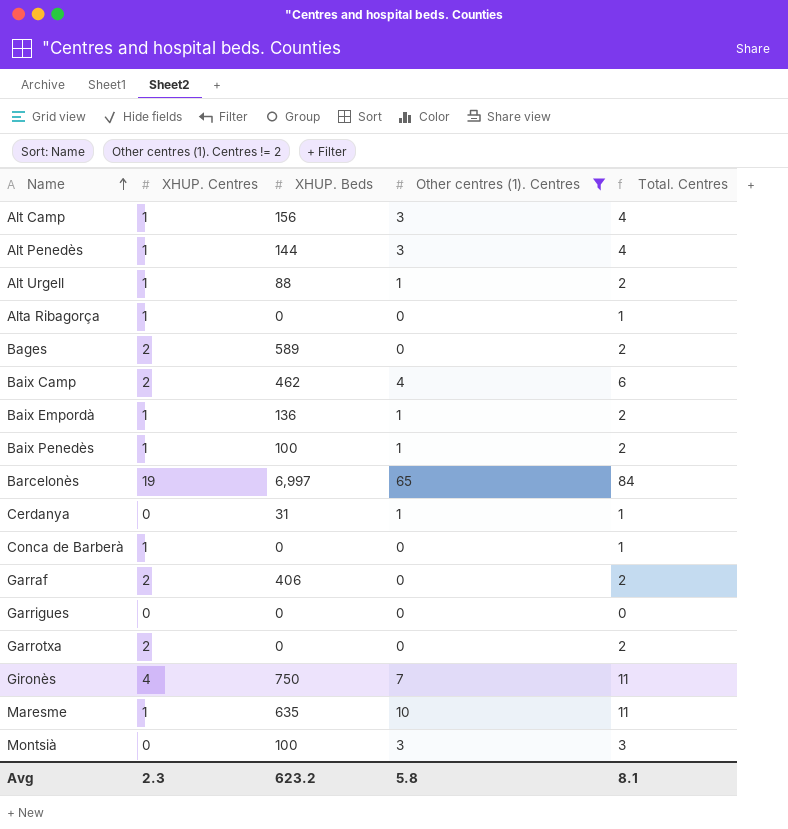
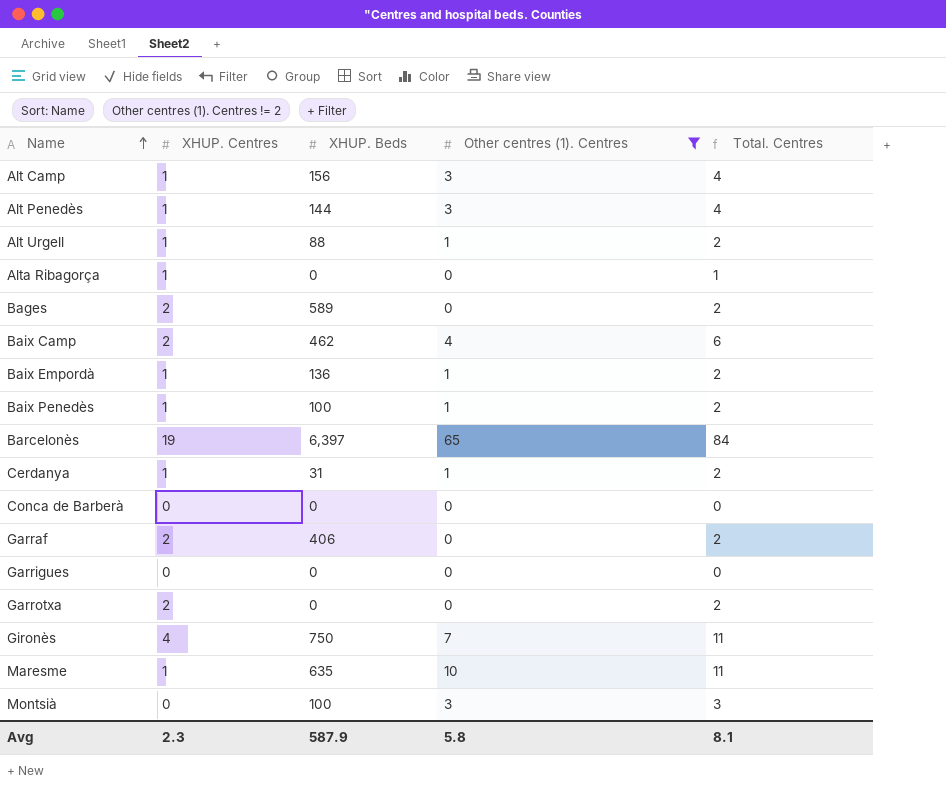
Barcelonès | XHUP. Beds: 6,997 -> 6,397
Cerdanya | XHUP. Centres: 0 -> 1
Cerdanya | Total. Centres: 1 -> 2
Conca de Barberà | XHUP. Centres: 1 -> 0
Conca de Barberà | Total. Centres: 1 -> 0
Avg | XHUP. Beds: 623.2 -> 587.9

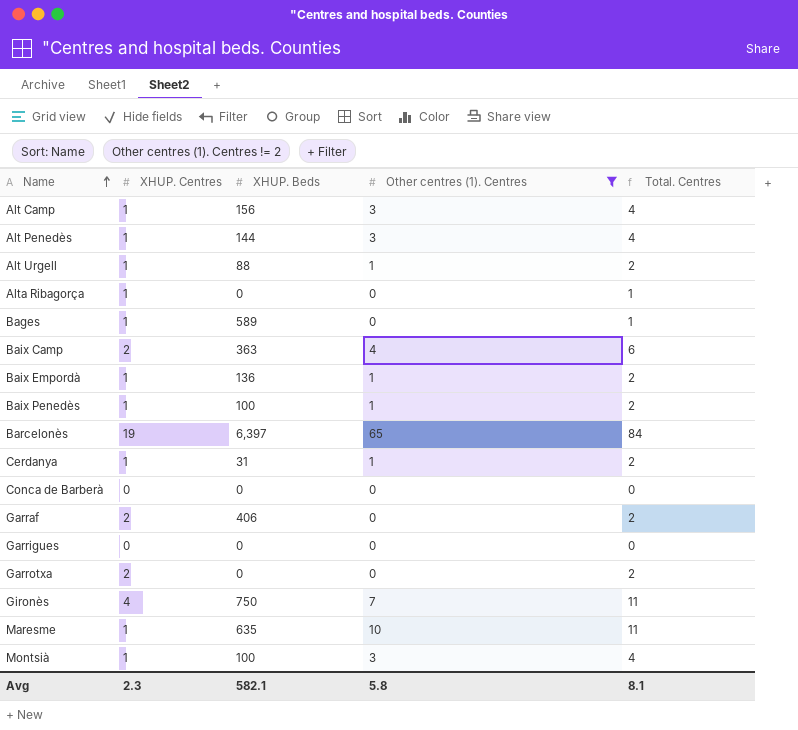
Bages | XHUP. Centres: 2 -> 1
Bages | Total. Centres: 2 -> 1
Baix Camp | XHUP. Beds: 462 -> 363
Montsià | XHUP. Centres: 0 -> 1
Montsià | Total. Centres: 3 -> 4
Avg | XHUP. Beds: 587.9 -> 582.1

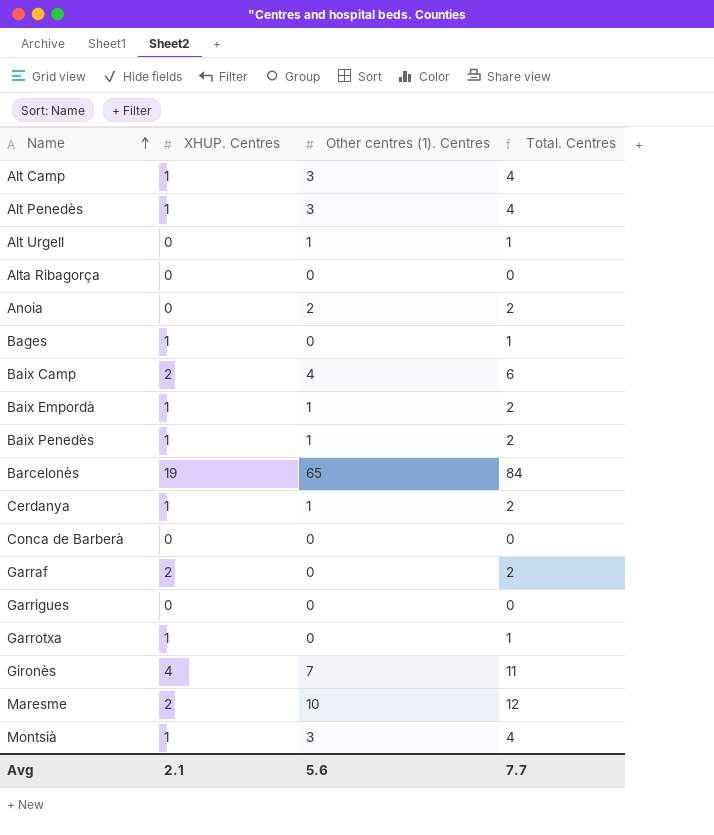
filter: Other centres (1). Centres != 2 -> none
column XHUP. Beds | position: 3 -> none
Alt Urgell | XHUP. Centres: 1 -> 0
Alt Urgell | Total. Centres: 2 -> 1
Alta Ribagorça | XHUP. Centres: 1 -> 0
Alta Ribagorça | Total. Centres: 1 -> 0
Garrotxa | XHUP. Centres: 2 -> 1
Garrotxa | Total. Centres: 2 -> 1
Maresme | XHUP. Centres: 1 -> 2
Maresme | Total. Centres: 11 -> 12
Avg | XHUP. Centres: 2.3 -> 2.1
Avg | Other centres (1). Centres: 5.8 -> 5.6
Avg | Total. Centres: 8.1 -> 7.7

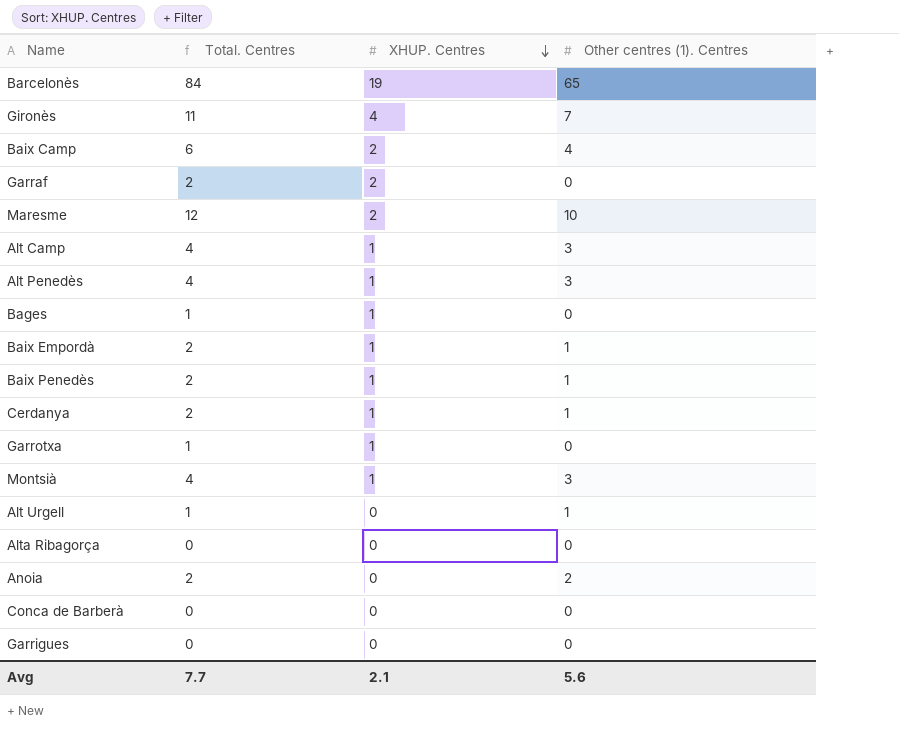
row order: Name ascending -> XHUP. Centres descending
column Total. Centres | position: 4 -> 2

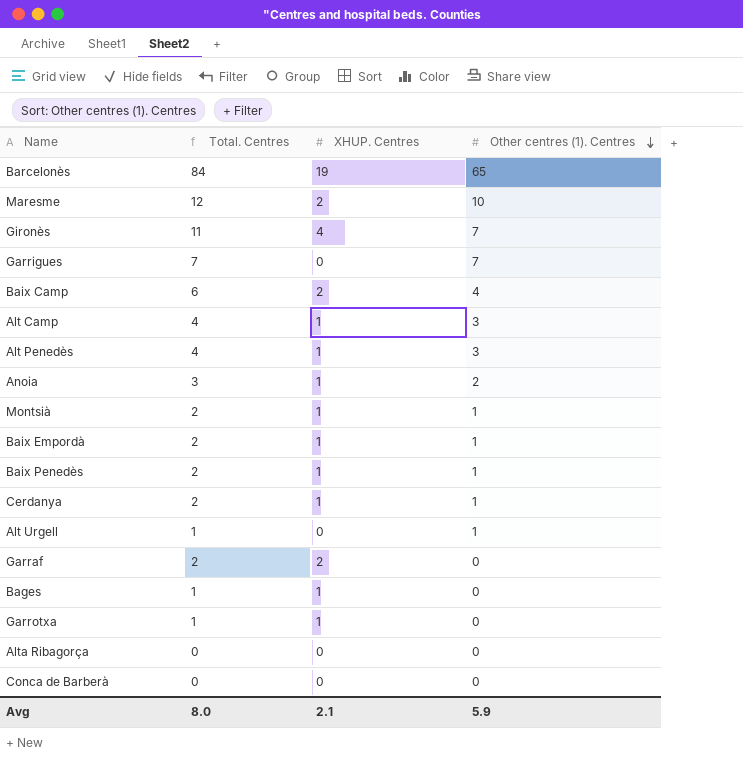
row order: XHUP. Centres descending -> Other centres (1). Centres descending
Garrigues | Total. Centres: 0 -> 7
Garrigues | Other centres (1). Centres: 0 -> 7
Anoia | Total. Centres: 2 -> 3
Anoia | XHUP. Centres: 0 -> 1
Montsià | Total. Centres: 4 -> 2
Montsià | Other centres (1). Centres: 3 -> 1
Avg | Total. Centres: 7.7 -> 8.0
Avg | Other centres (1). Centres: 5.6 -> 5.9

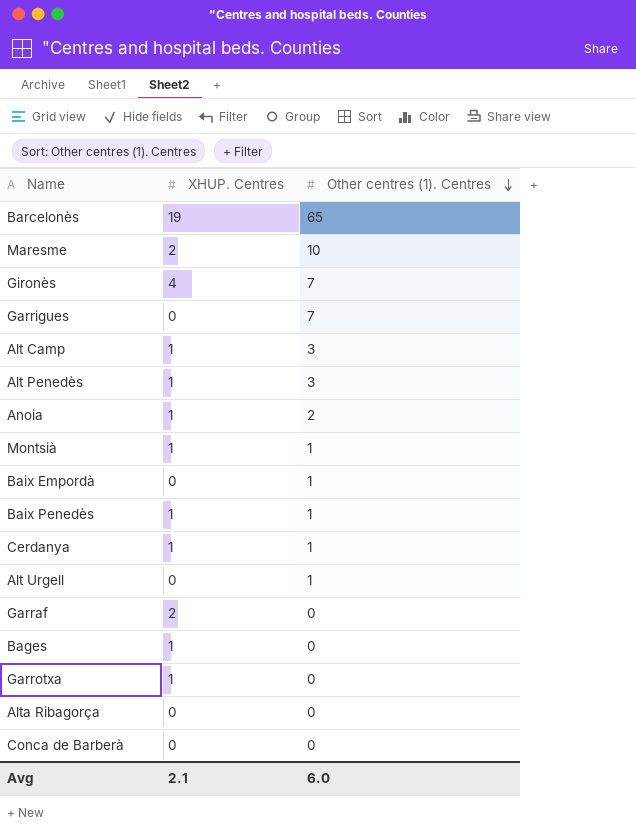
column Total. Centres | formula: [XHUP. Centres] + [Other centres (1). Centres] -> none
row Baix Camp: 6 | 2 | 4 -> none
Baix Empordà | XHUP. Centres: 1 -> 0
Avg | Other centres (1). Centres: 5.9 -> 6.0

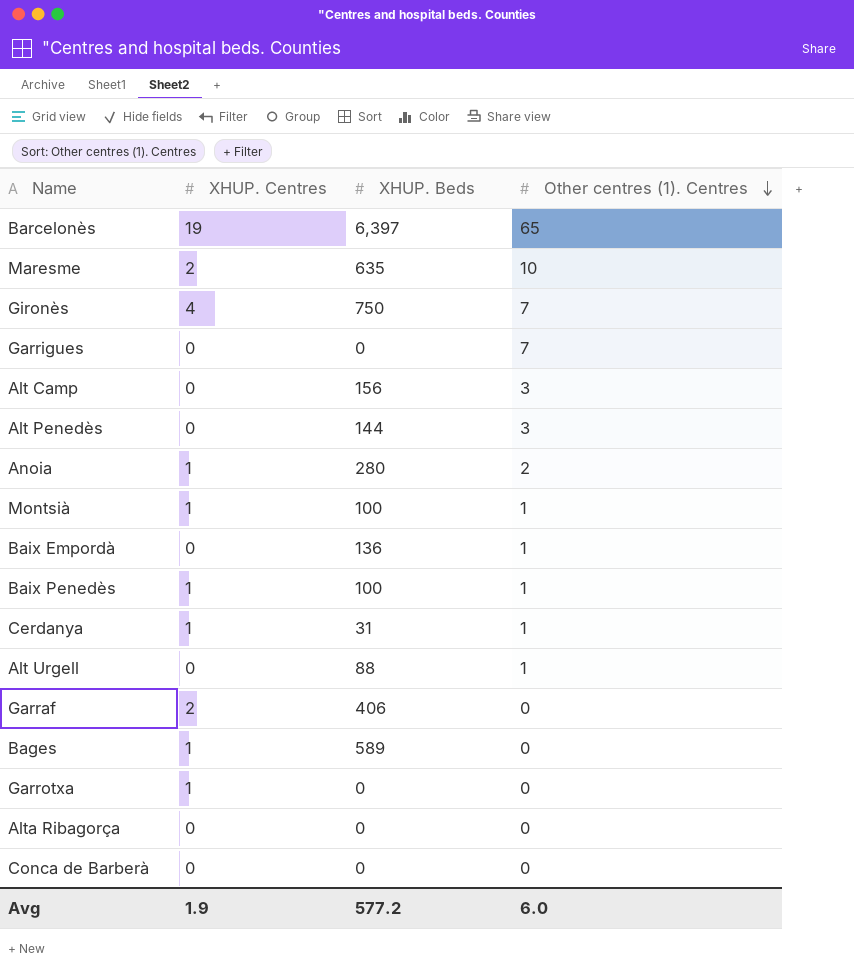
column XHUP. Beds | position: none -> 3
Alt Camp | XHUP. Centres: 1 -> 0
Alt Penedès | XHUP. Centres: 1 -> 0
Avg | XHUP. Centres: 2.1 -> 1.9

